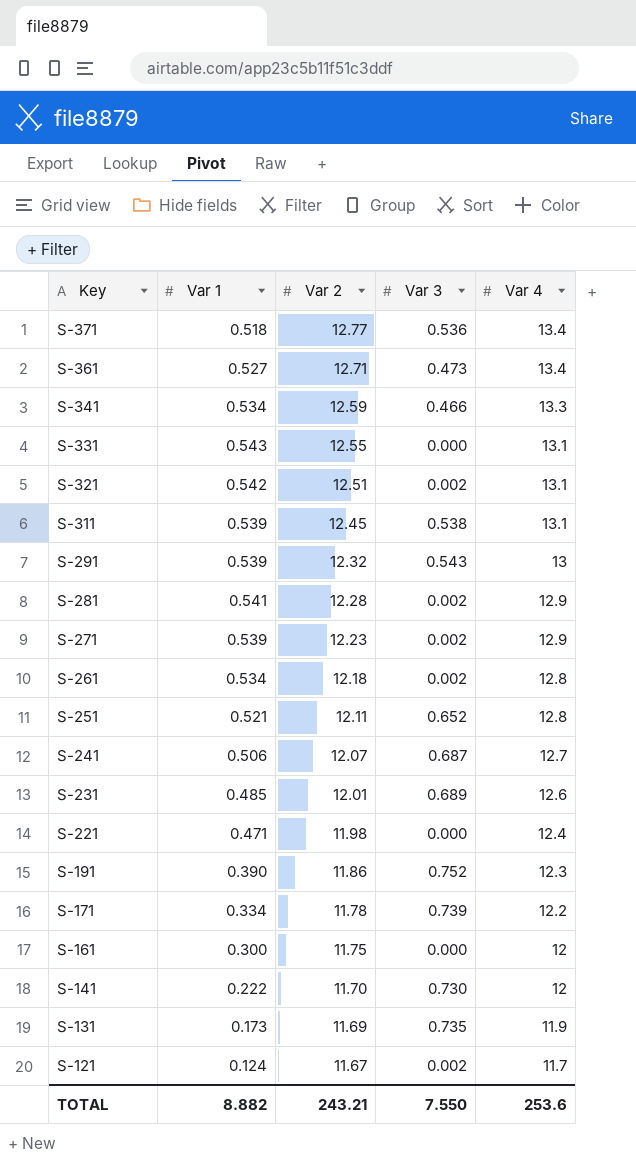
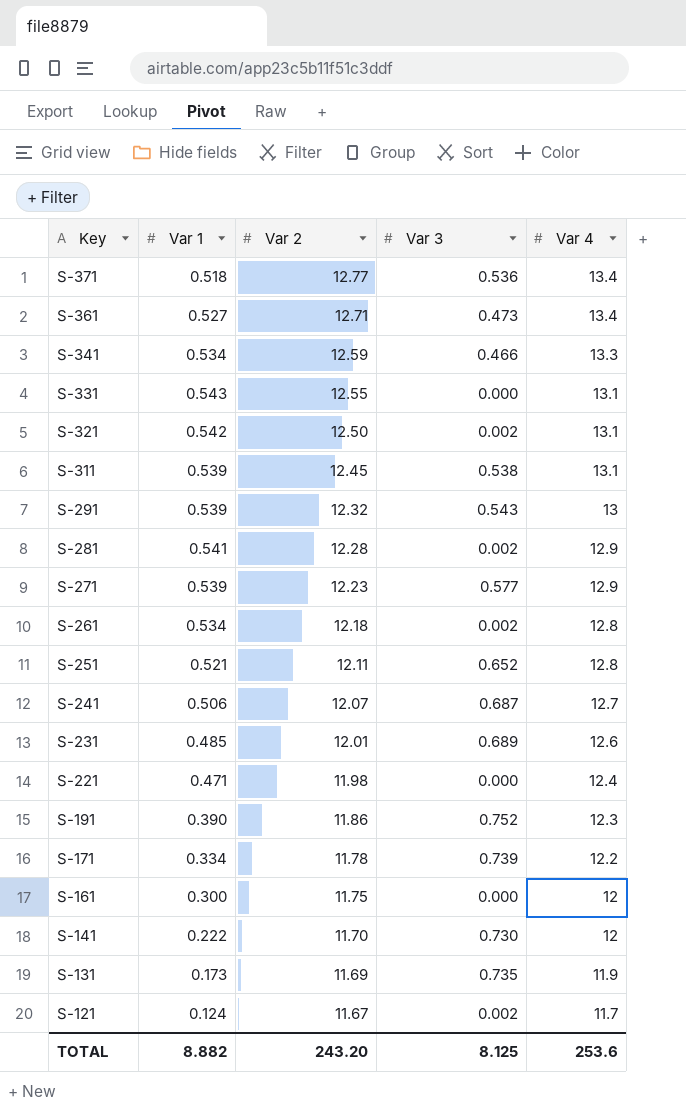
S-321 | Var 2: 12.51 -> 12.50
S-271 | Var 3: 0.002 -> 0.577
TOTAL | Var 2: 243.21 -> 243.20
TOTAL | Var 3: 7.550 -> 8.125

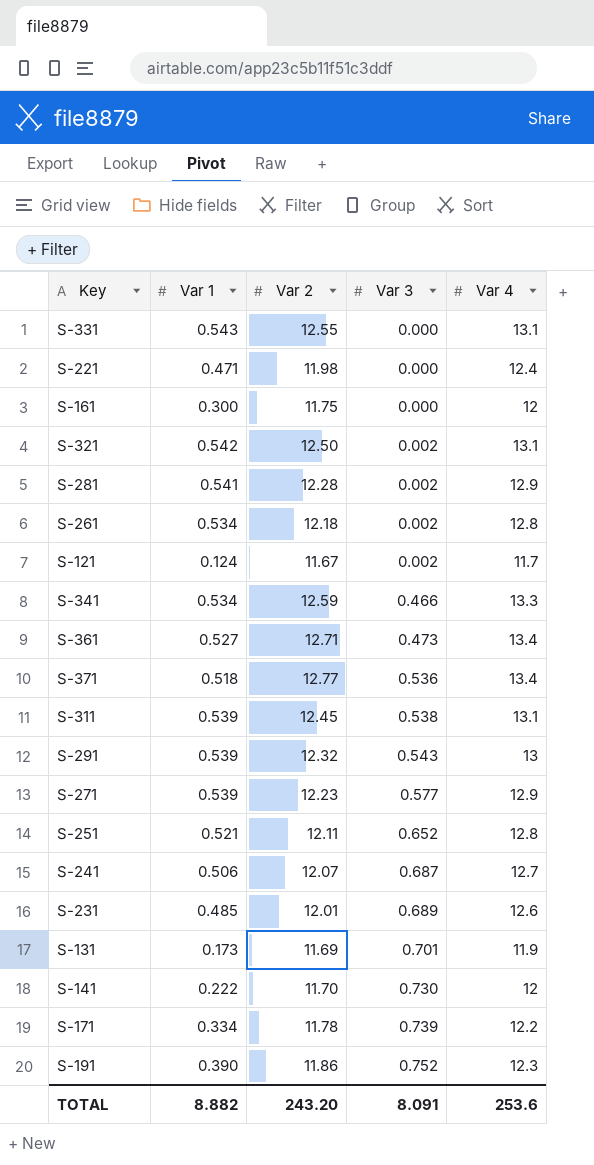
row order: Key descending -> Var 3 ascending
S-131 | Var 3: 0.735 -> 0.701
TOTAL | Var 3: 8.125 -> 8.091

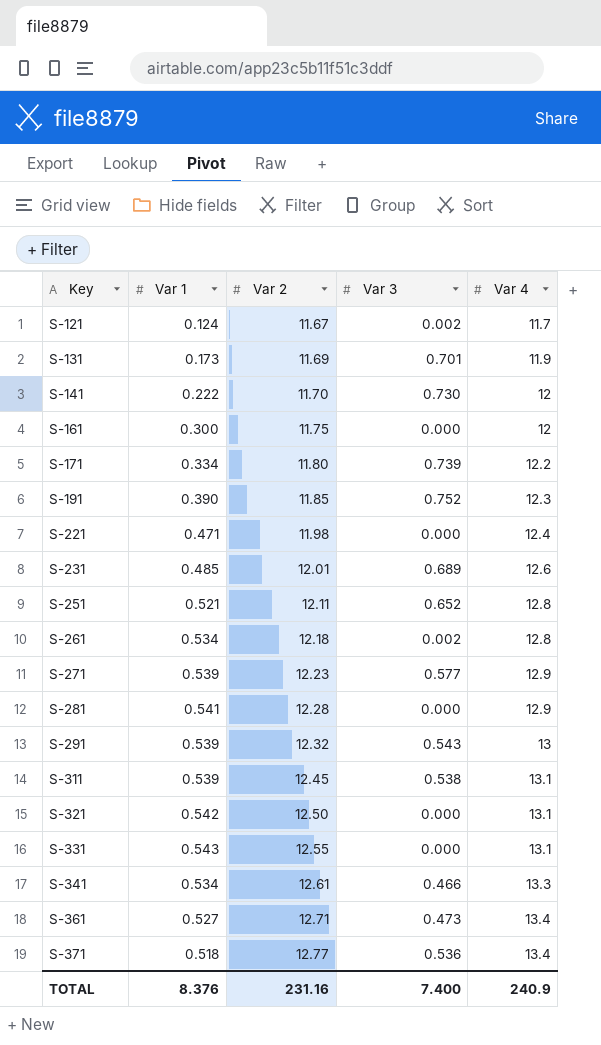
row order: Var 3 ascending -> Key ascending
row S-241: 0.506 | 12.07 | 0.687 | 12.7 -> none
S-171 | Var 2: 11.78 -> 11.80
S-191 | Var 2: 11.86 -> 11.85
S-281 | Var 3: 0.002 -> 0.000
S-321 | Var 3: 0.002 -> 0.000
S-341 | Var 2: 12.59 -> 12.61
TOTAL | Var 1: 8.882 -> 8.376
TOTAL | Var 2: 243.20 -> 231.16
TOTAL | Var 3: 8.091 -> 7.400
TOTAL | Var 4: 253.6 -> 240.9

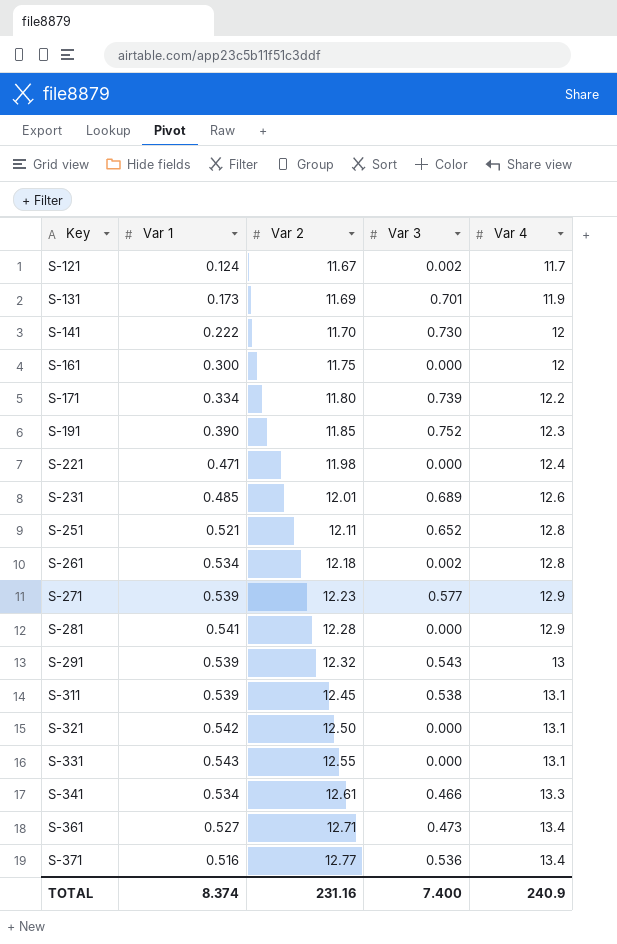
S-371 | Var 1: 0.518 -> 0.516
TOTAL | Var 1: 8.376 -> 8.374

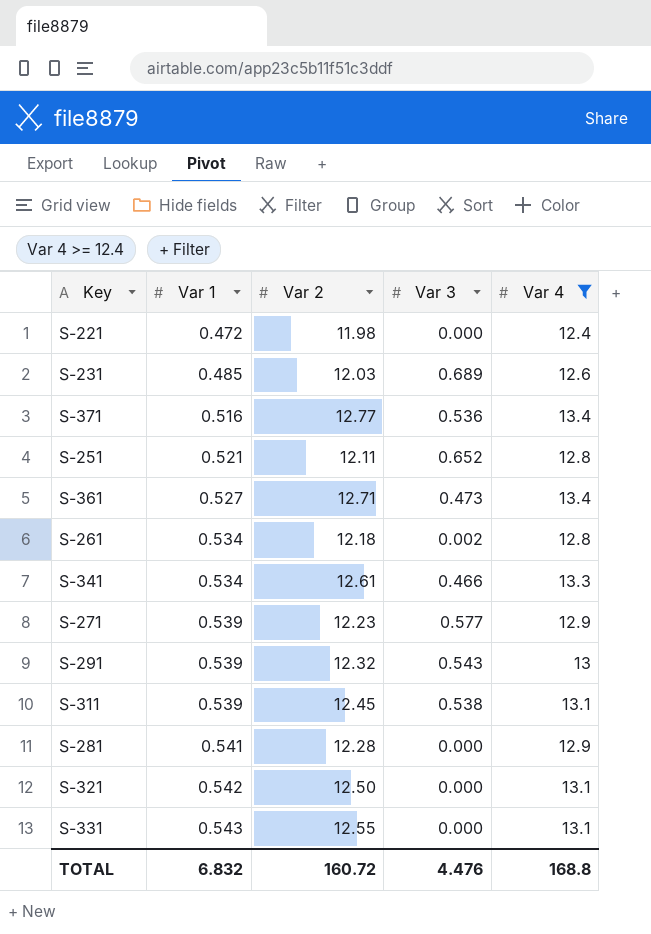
filter: none -> Var 4 >= 12.4
row order: Key ascending -> Var 1 ascending
S-221 | Var 1: 0.471 -> 0.472
S-231 | Var 2: 12.01 -> 12.03
TOTAL | Var 1: 8.374 -> 6.832
TOTAL | Var 2: 231.16 -> 160.72
TOTAL | Var 3: 7.400 -> 4.476
TOTAL | Var 4: 240.9 -> 168.8

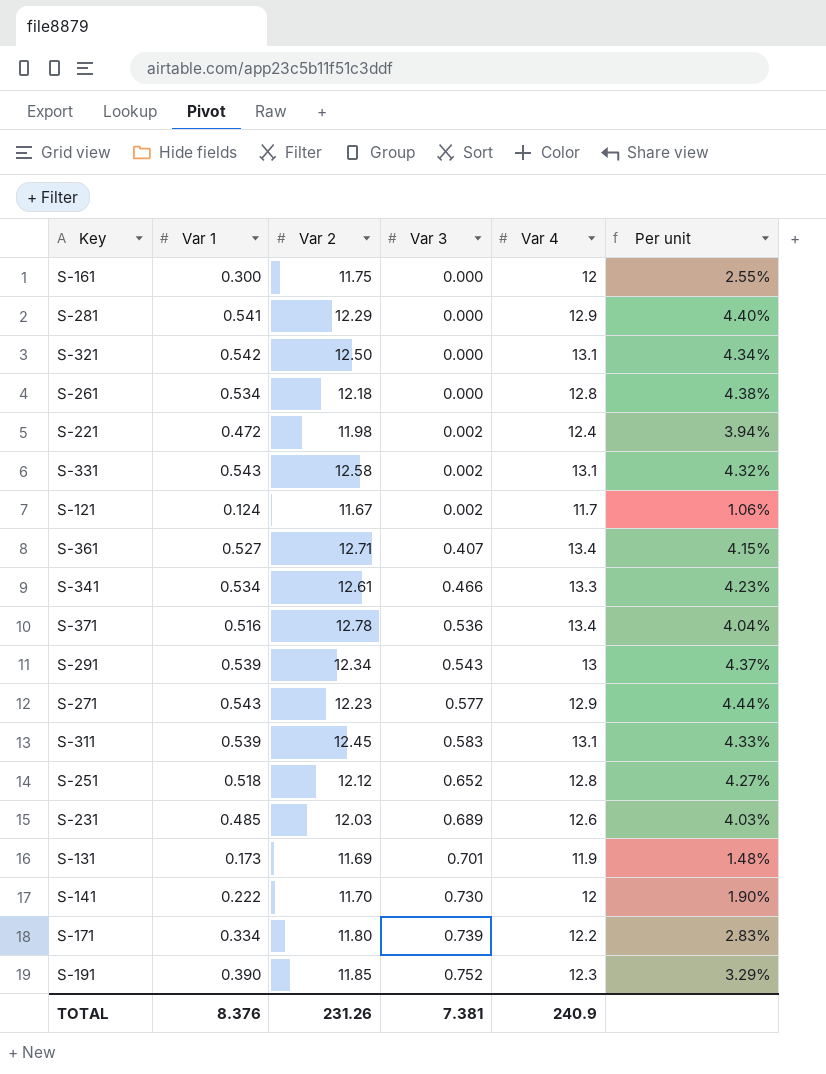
filter: Var 4 >= 12.4 -> none
row order: Var 1 ascending -> Var 3 ascending
column Per unit | formula: none -> [Var 1] / [Var 2]
S-281 | Var 2: 12.28 -> 12.29
S-261 | Var 3: 0.002 -> 0.000
S-221 | Var 3: 0.000 -> 0.002
S-331 | Var 2: 12.55 -> 12.58
S-331 | Var 3: 0.000 -> 0.002
S-361 | Var 3: 0.473 -> 0.407
S-371 | Var 2: 12.77 -> 12.78
S-291 | Var 2: 12.32 -> 12.34
S-271 | Var 1: 0.539 -> 0.543
S-311 | Var 3: 0.538 -> 0.583
S-251 | Var 1: 0.521 -> 0.518
S-251 | Var 2: 12.11 -> 12.12
TOTAL | Var 1: 6.832 -> 8.376
TOTAL | Var 2: 160.72 -> 231.26
TOTAL | Var 3: 4.476 -> 7.381
TOTAL | Var 4: 168.8 -> 240.9

